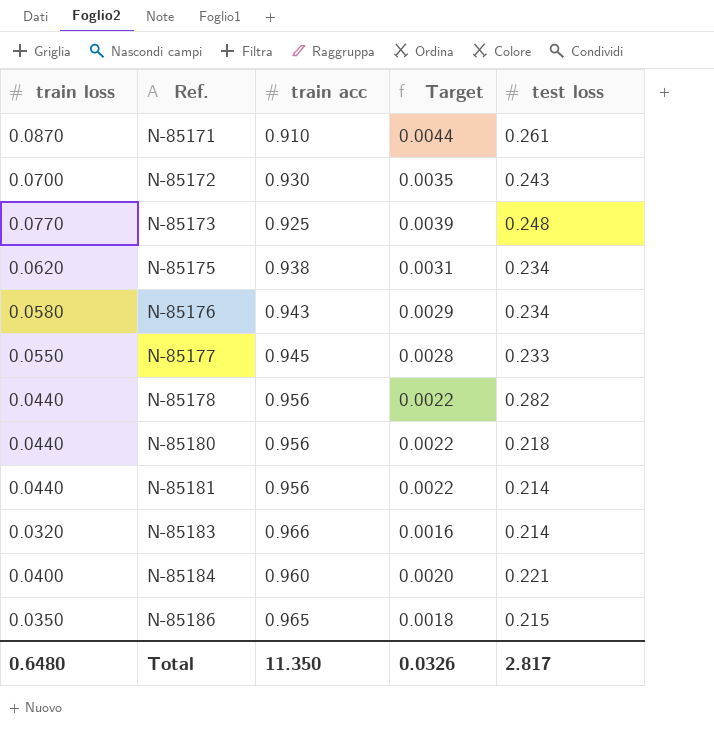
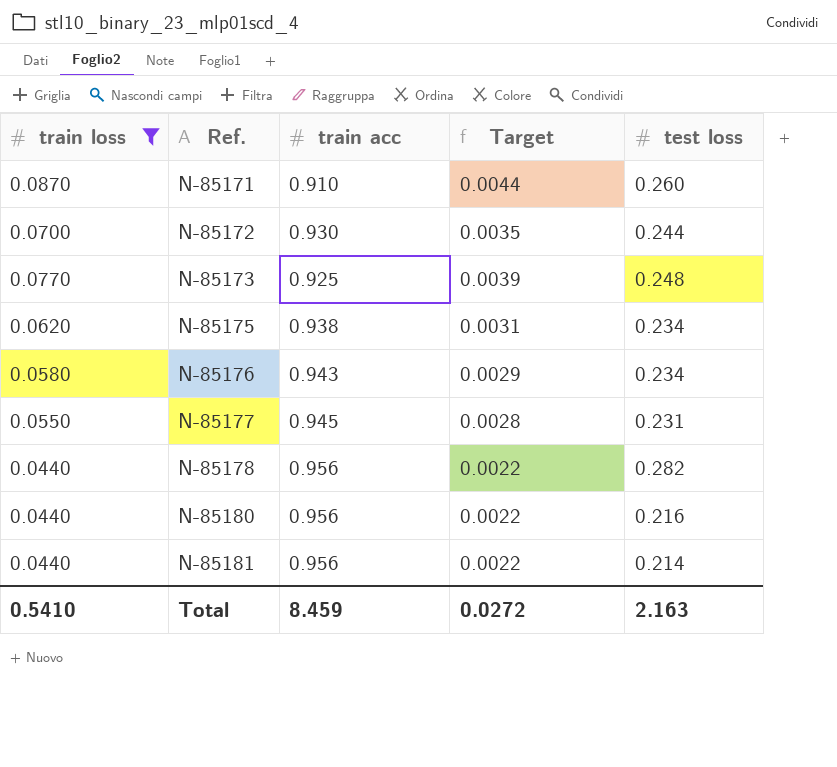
filter: none -> train loss >= 0.0440
N-85171 | test loss: 0.261 -> 0.260
N-85172 | test loss: 0.243 -> 0.244
N-85177 | test loss: 0.233 -> 0.231
N-85180 | test loss: 0.218 -> 0.216
Total | train loss: 0.6480 -> 0.5410
Total | train acc: 11.350 -> 8.459
Total | Target: 0.0326 -> 0.0272
Total | test loss: 2.817 -> 2.163

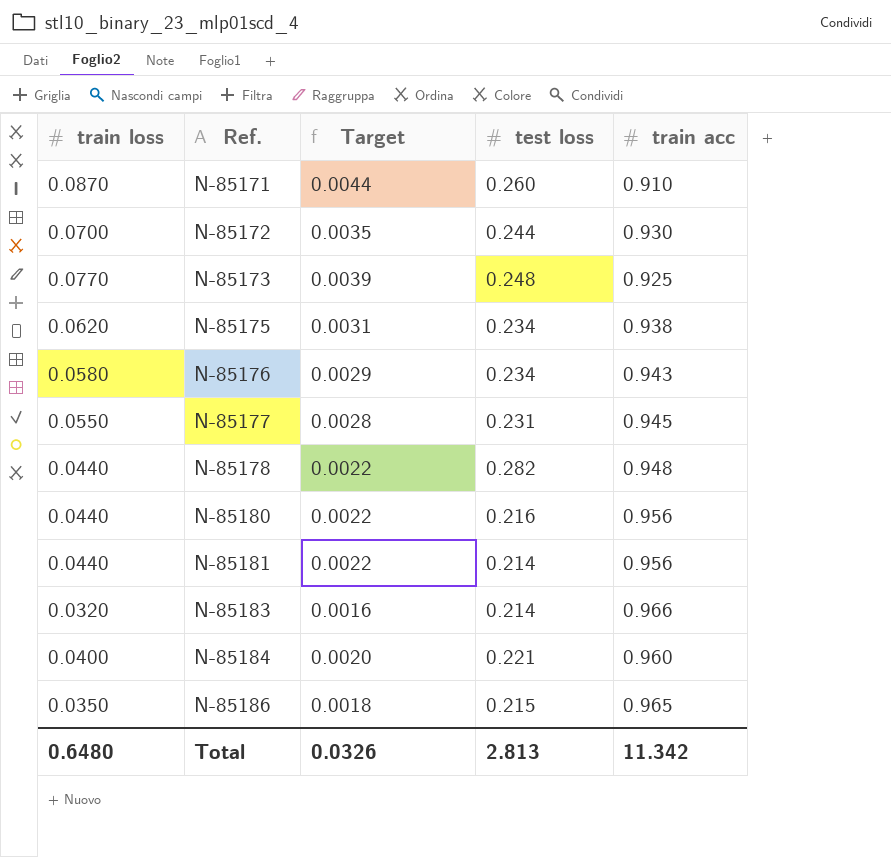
filter: train loss >= 0.0440 -> none
column train acc | position: 3 -> 5
N-85178 | train acc: 0.956 -> 0.948
Total | train loss: 0.5410 -> 0.6480
Total | Target: 0.0272 -> 0.0326
Total | test loss: 2.163 -> 2.813
Total | train acc: 8.459 -> 11.342

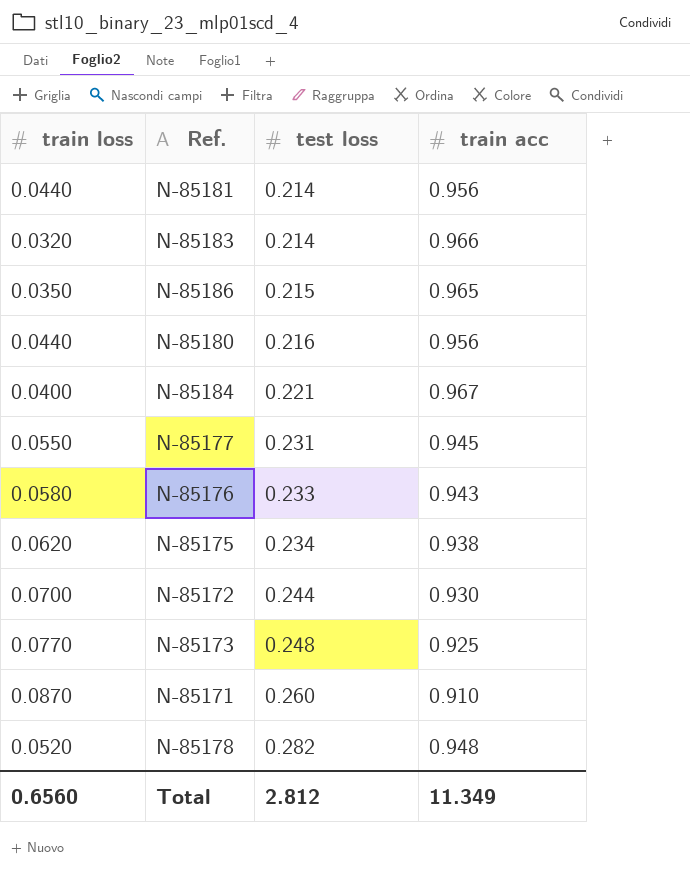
row order: Ref. ascending -> test loss ascending
column Target | formula: [train loss] * 0.05 -> none
N-85184 | train acc: 0.960 -> 0.967
N-85176 | test loss: 0.234 -> 0.233
N-85178 | train loss: 0.0440 -> 0.0520
Total | train loss: 0.6480 -> 0.6560
Total | test loss: 2.813 -> 2.812
Total | train acc: 11.342 -> 11.349

